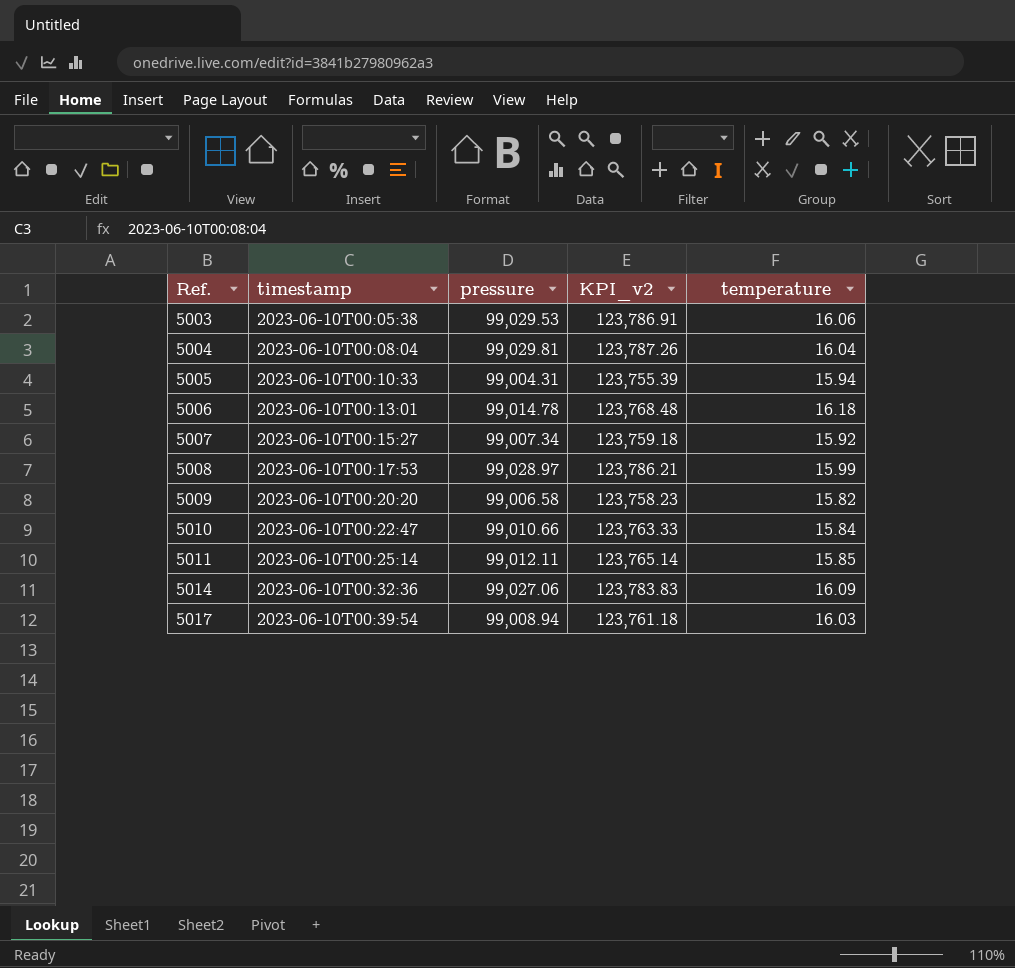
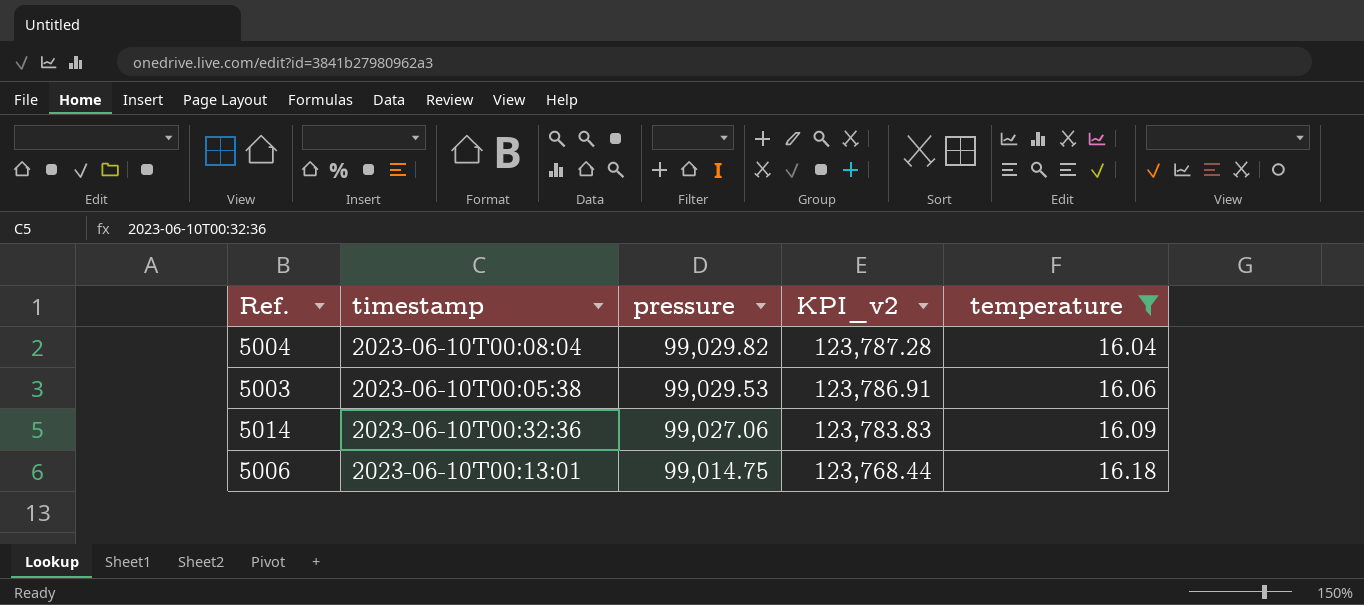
filter: none -> temperature >= 16.04
row order: Ref. ascending -> pressure descending
5004 | pressure: 99,029.81 -> 99,029.82
5004 | KPI_v2: 123,787.26 -> 123,787.28
5006 | pressure: 99,014.78 -> 99,014.75
5006 | KPI_v2: 123,768.48 -> 123,768.44

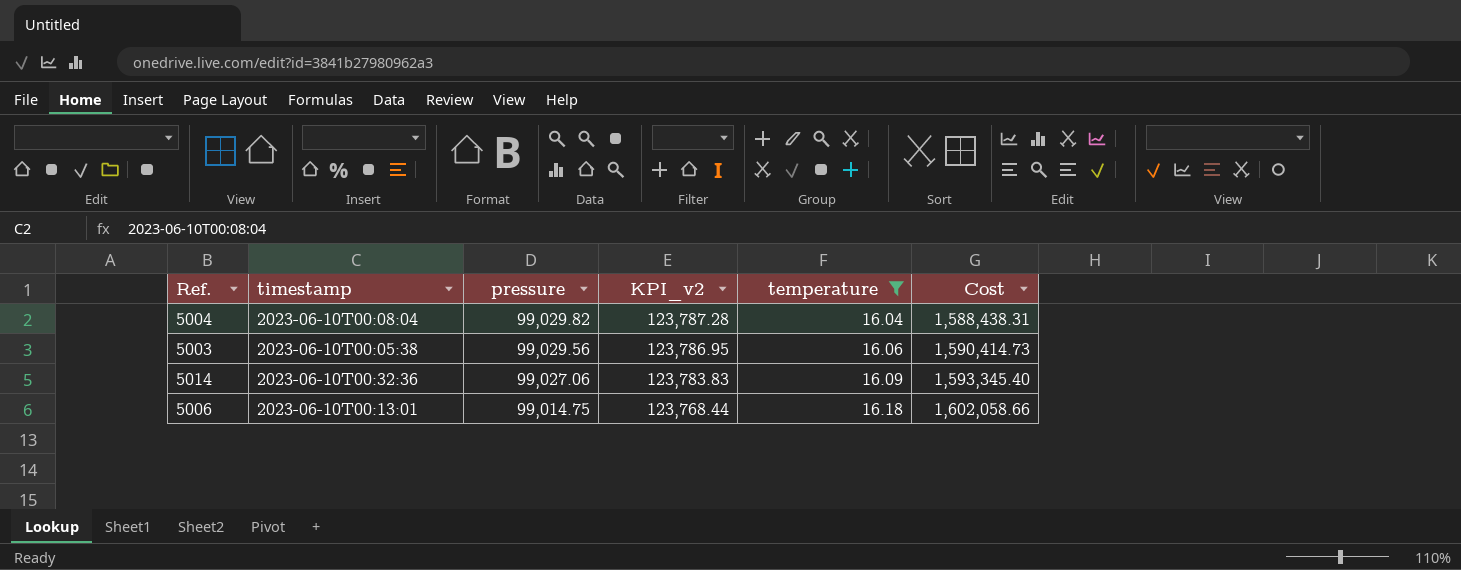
column Cost | formula: none -> [pressure] * [temperature]
5003 | pressure: 99,029.53 -> 99,029.56
5003 | KPI_v2: 123,786.91 -> 123,786.95

